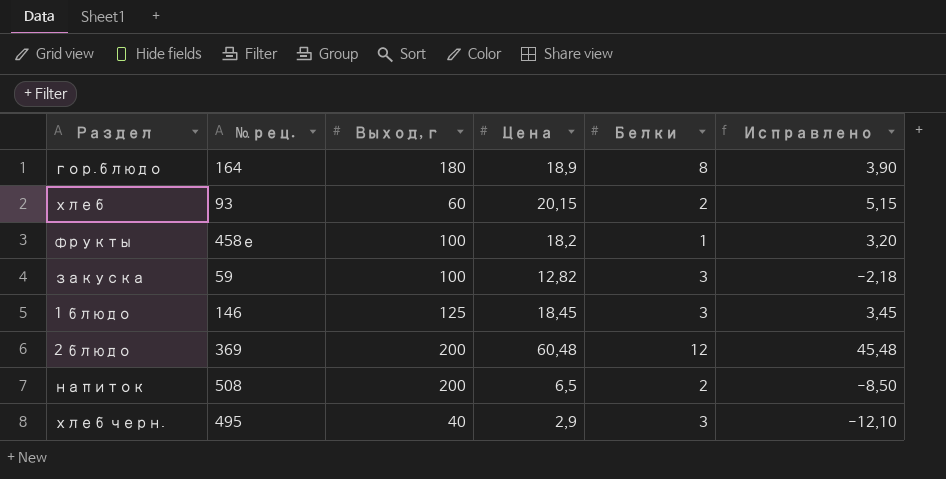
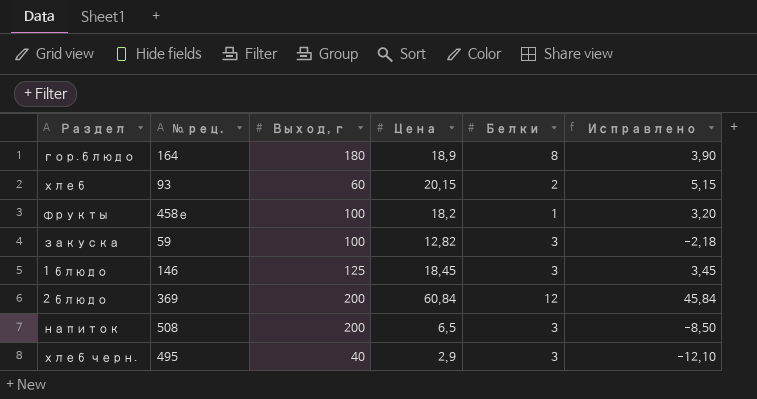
2 блюдо | Цена: 60,48 -> 60,84
2 блюдо | Исправлено: 45,48 -> 45,84
напиток | Белки: 2 -> 3

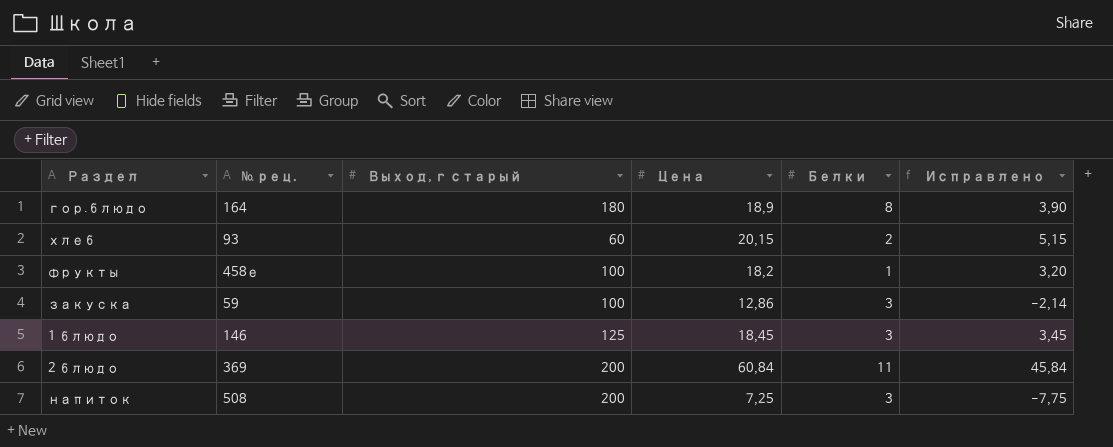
column name: Выход, г -> Выход, г старый
row хлеб черн.: 495 | 40 | 2,9 | 3 | -12,10 -> none
закуска | Цена: 12,82 -> 12,86
закуска | Исправлено: -2,18 -> -2,14
2 блюдо | Белки: 12 -> 11
напиток | Цена: 6,5 -> 7,25
напиток | Исправлено: -8,50 -> -7,75

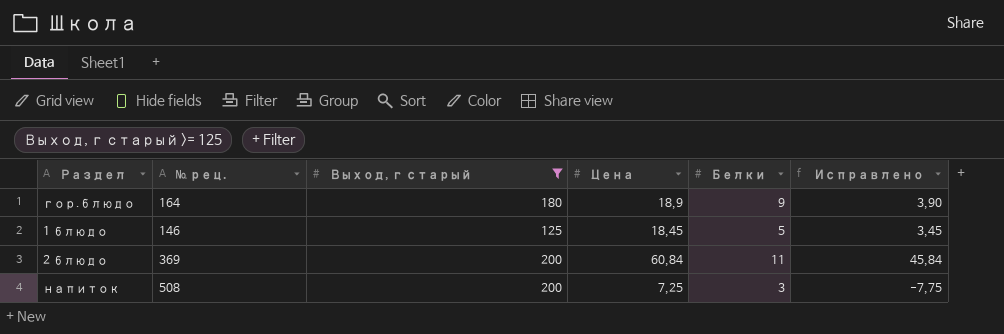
filter: none -> Выход, г старый >= 125
гор.блюдо | Белки: 8 -> 9
1 блюдо | Белки: 3 -> 5

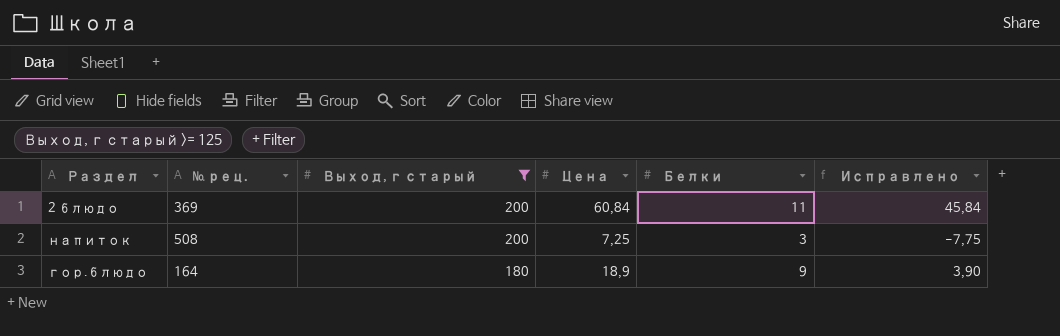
row order: none -> Выход, г старый descending
row 1 блюдо: 146 | 125 | 18,45 | 5 | 3,45 -> none

